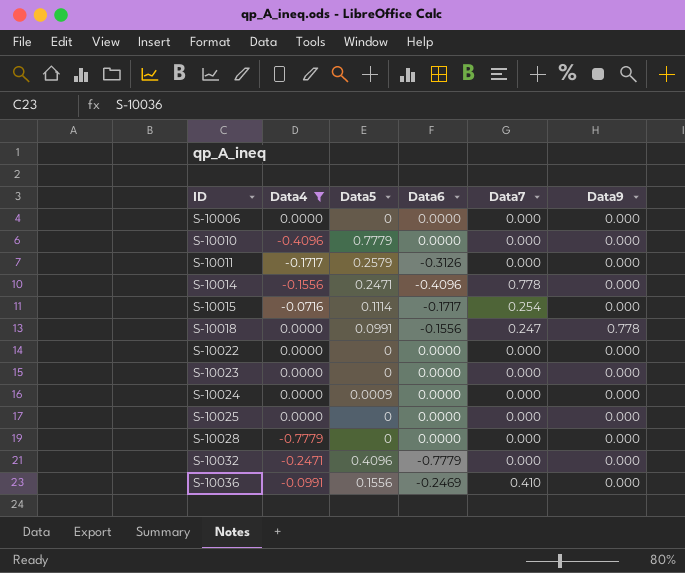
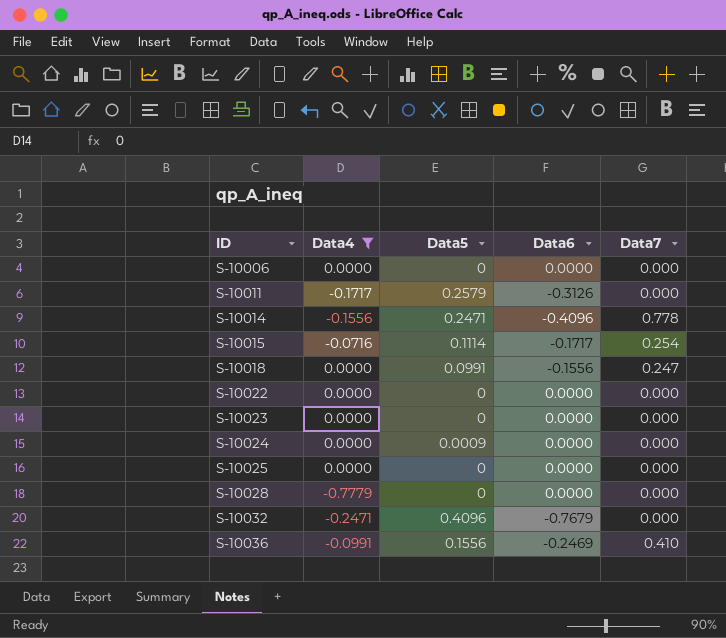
column Data9 | position: 6 -> none
row S-10010: -0.4096 | 0.7779 | 0.0000 | 0.000 | 0.000 -> none
S-10032 | Data6: -0.7779 -> -0.7679

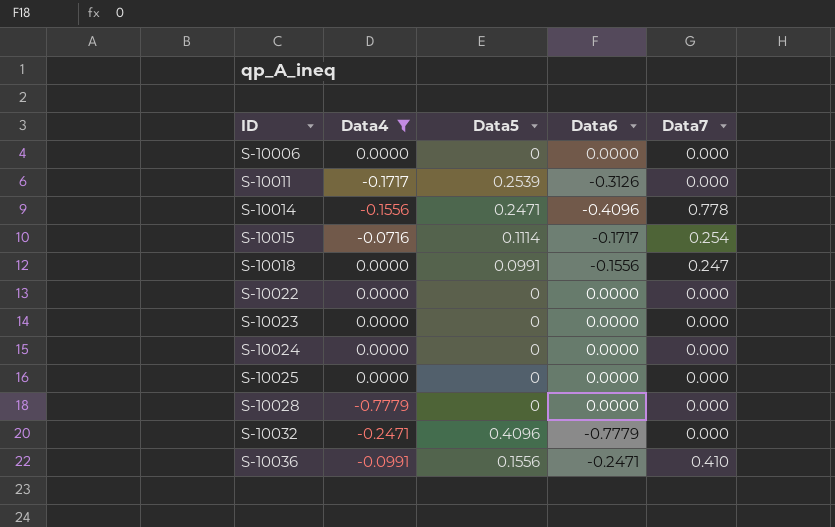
S-10011 | Data5: 0.2579 -> 0.2539
S-10024 | Data5: 0.0009 -> 0
S-10032 | Data6: -0.7679 -> -0.7779
S-10036 | Data6: -0.2469 -> -0.2471

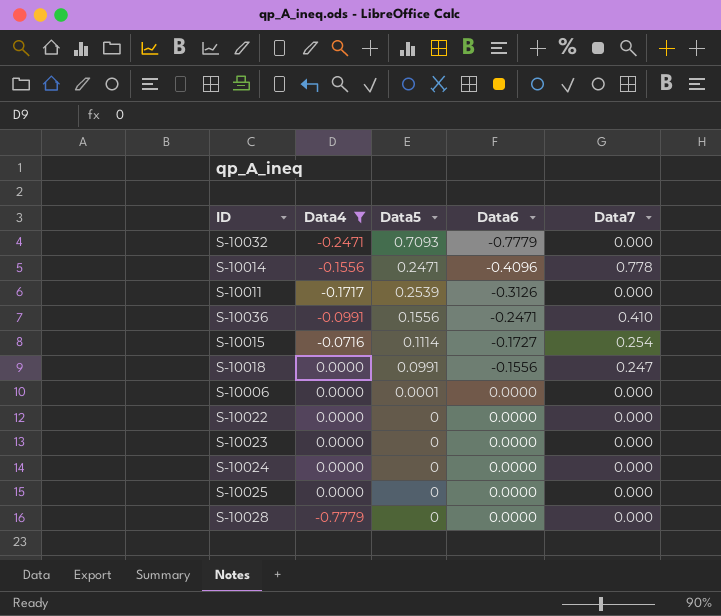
row order: ID ascending -> Data6 ascending
S-10032 | Data5: 0.4096 -> 0.7093
S-10015 | Data6: -0.1717 -> -0.1727
S-10006 | Data5: 0 -> 0.0001

